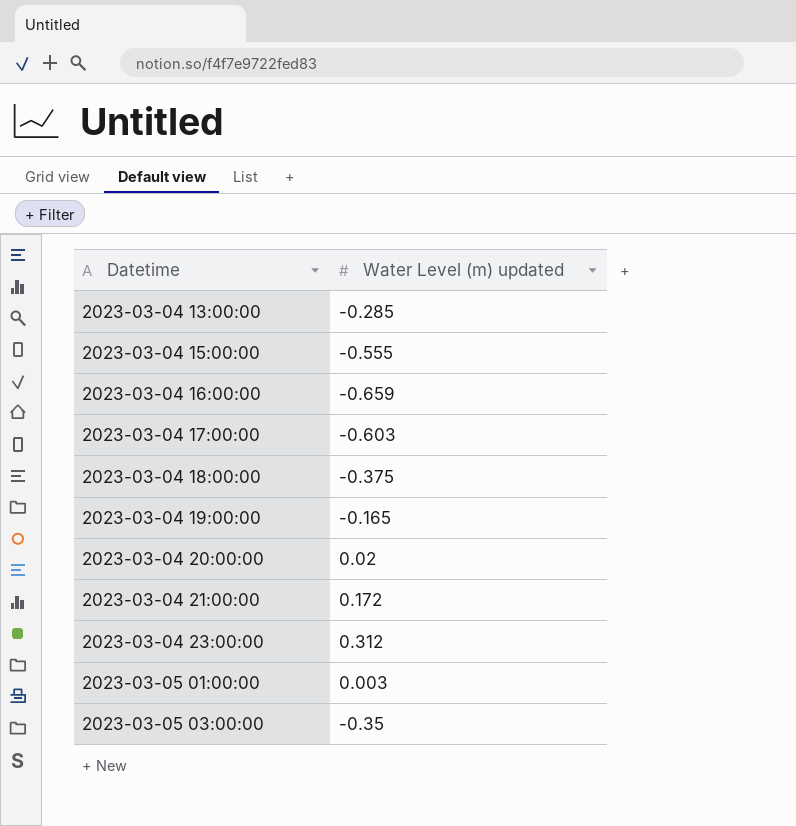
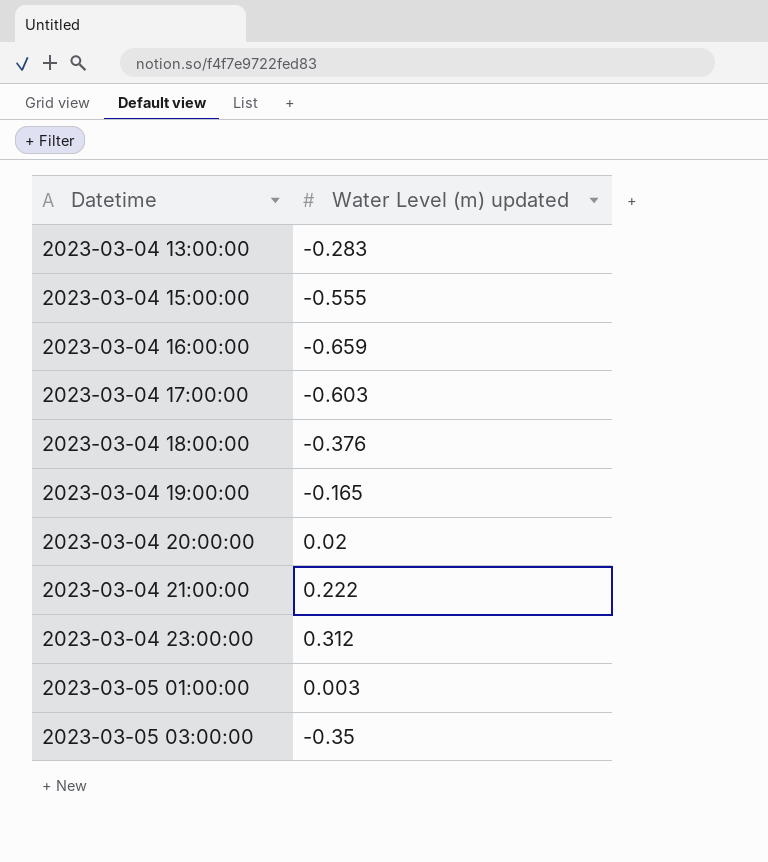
2023-03-04 13:00:00 | Water Level (m) updated: -0.285 -> -0.283
2023-03-04 18:00:00 | Water Level (m) updated: -0.375 -> -0.376
2023-03-04 21:00:00 | Water Level (m) updated: 0.172 -> 0.222

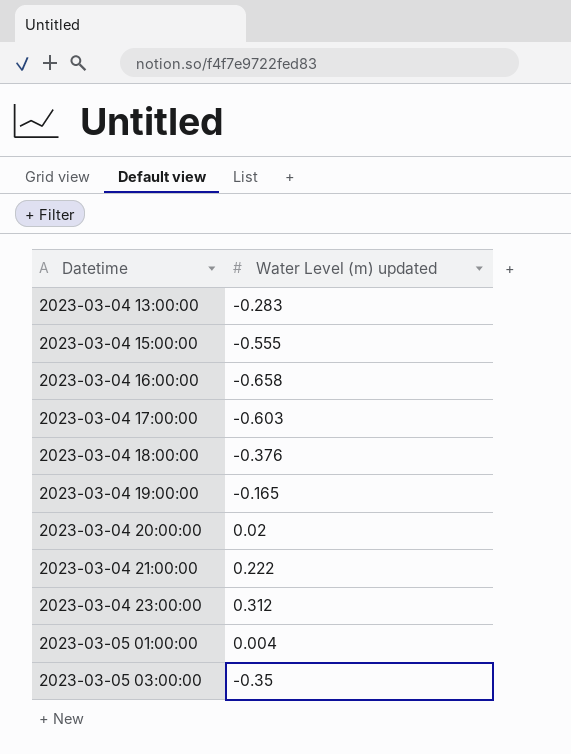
2023-03-04 16:00:00 | Water Level (m) updated: -0.659 -> -0.658
2023-03-05 01:00:00 | Water Level (m) updated: 0.003 -> 0.004

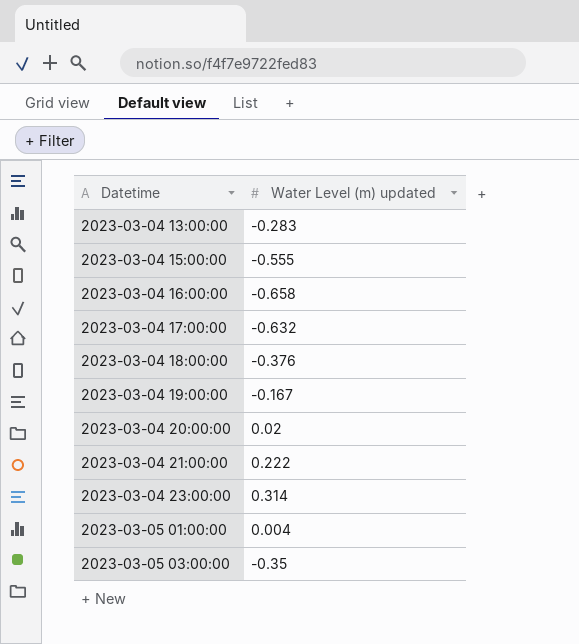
2023-03-04 17:00:00 | Water Level (m) updated: -0.603 -> -0.632
2023-03-04 19:00:00 | Water Level (m) updated: -0.165 -> -0.167
2023-03-04 23:00:00 | Water Level (m) updated: 0.312 -> 0.314

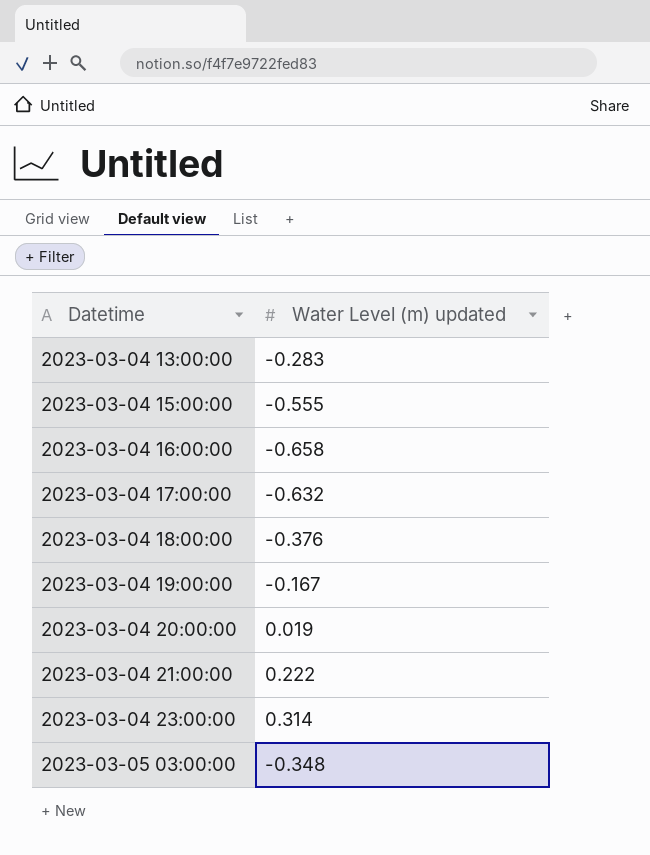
row 2023-03-05 01:00:00: 0.004 -> none
2023-03-04 20:00:00 | Water Level (m) updated: 0.02 -> 0.019
2023-03-05 03:00:00 | Water Level (m) updated: -0.35 -> -0.348

